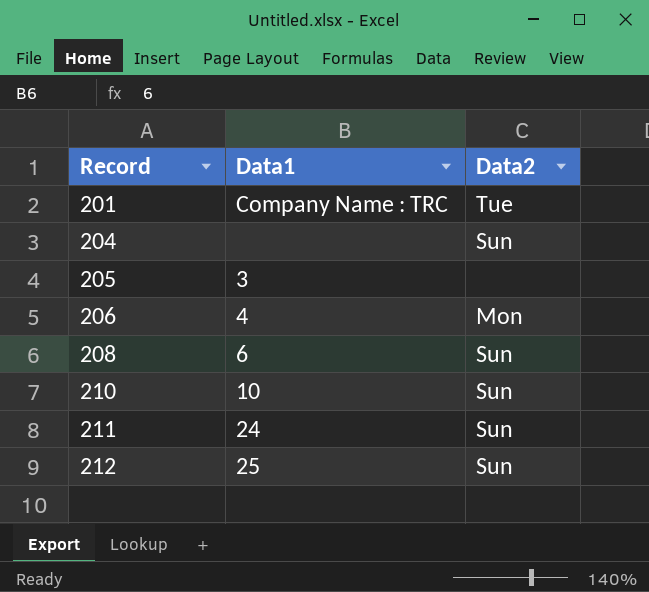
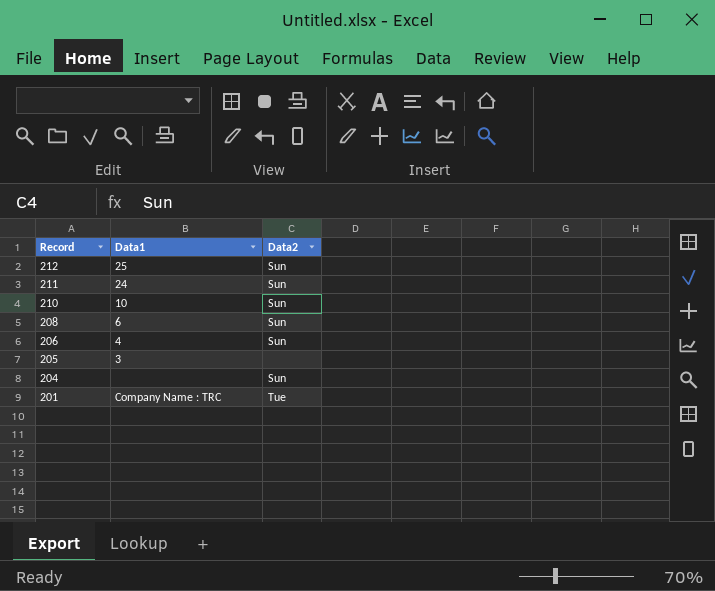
row order: Record ascending -> Record descending
206 | Data2: Mon -> Sun

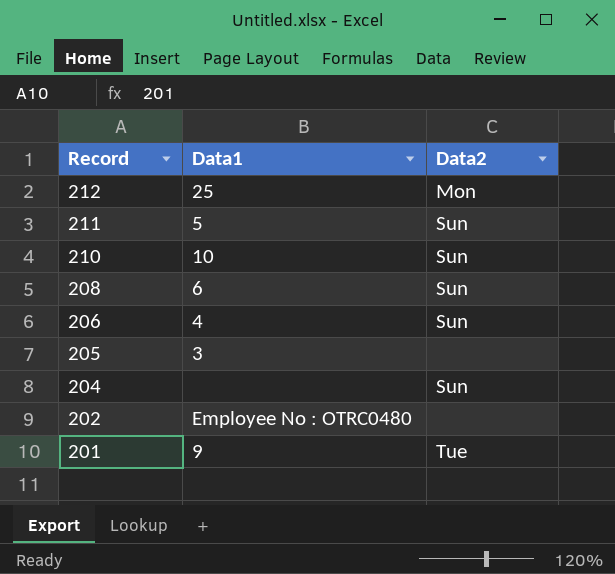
212 | Data2: Sun -> Mon
211 | Data1: 24 -> 5
row 202: none -> Employee No : OTRC0480 | none
201 | Data1: Company Name : TRC -> 9

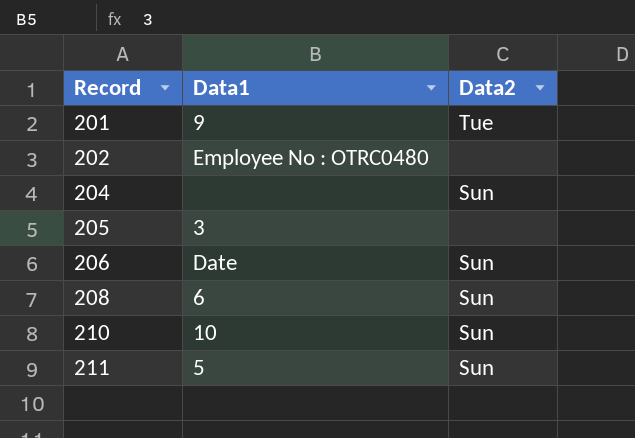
row order: Record descending -> Record ascending
row 212: 25 | Mon -> none
206 | Data1: 4 -> Date

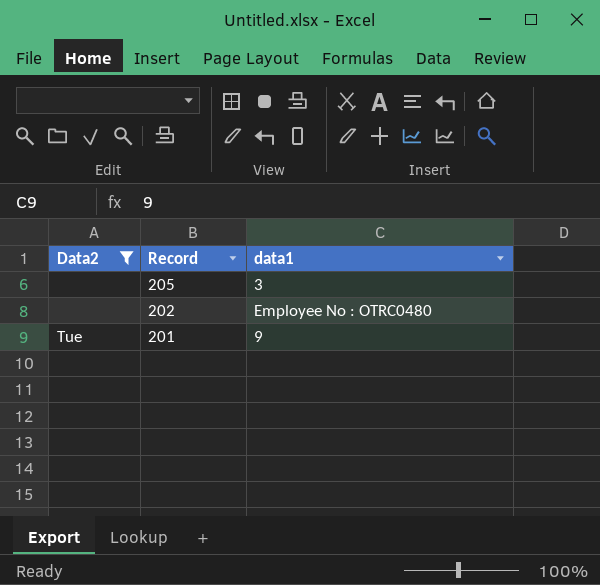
filter: none -> Data2 != Sun
row order: Record ascending -> Record descending
column Data2 | position: 3 -> 1
column name: Data1 -> data1

